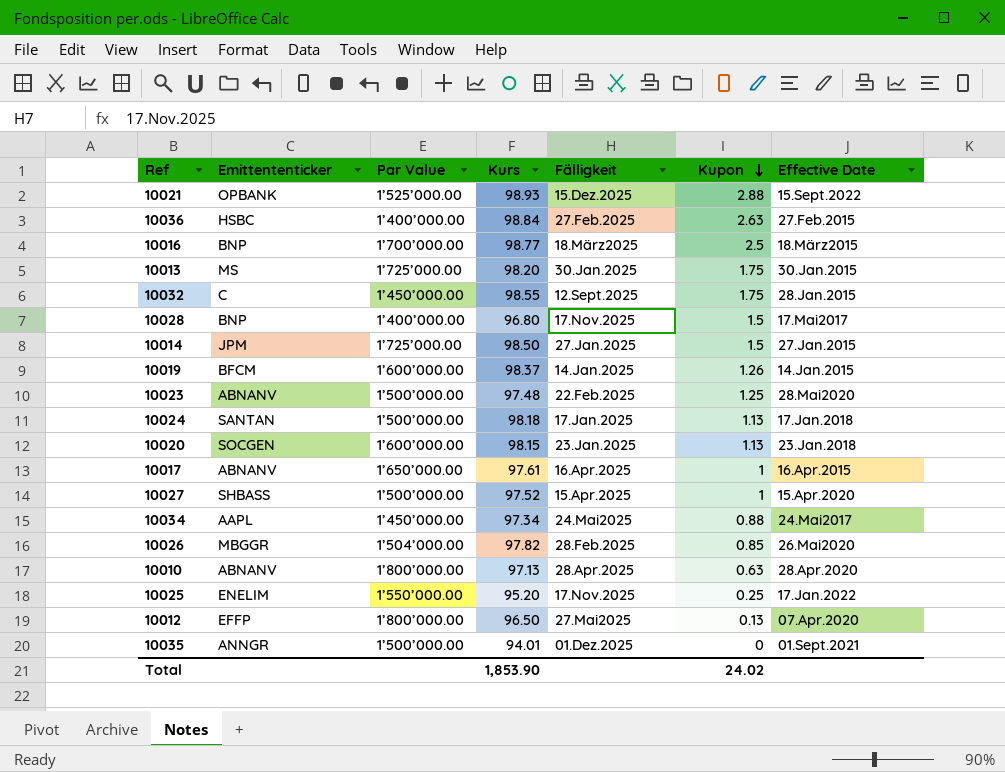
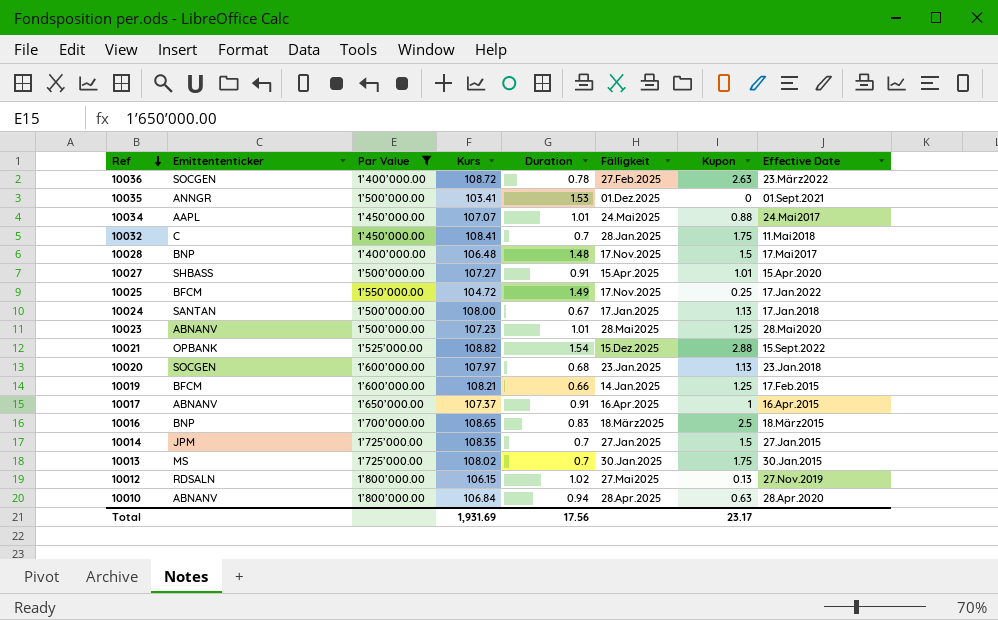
filter: none -> Par Value != 1’504’000.00
row order: Kupon descending -> Ref descending
column Duration | position: none -> 5
10036 | Emittententicker: HSBC -> SOCGEN
10036 | Kurs: 98.84 -> 108.72
10036 | Effective Date: 27.Feb.2015 -> 23.März2022
10035 | Kurs: 94.01 -> 103.41
10034 | Kurs: 97.34 -> 107.07
10032 | Kurs: 98.55 -> 108.41
10032 | Fälligkeit: 12.Sept.2025 -> 28.Jan.2025
10032 | Effective Date: 28.Jan.2015 -> 11.Mai2018
10028 | Kurs: 96.80 -> 106.48
10027 | Kurs: 97.52 -> 107.27
10027 | Kupon: 1 -> 1.01
10025 | Emittententicker: ENELIM -> BFCM
10025 | Kurs: 95.20 -> 104.72
10024 | Kurs: 98.18 -> 108.00
10023 | Kurs: 97.48 -> 107.23
10023 | Fälligkeit: 22.Feb.2025 -> 28.Mai2025
10021 | Kurs: 98.93 -> 108.82
10020 | Kurs: 98.15 -> 107.97
10019 | Kurs: 98.37 -> 108.21
10019 | Kupon: 1.26 -> 1.25
10019 | Effective Date: 14.Jan.2015 -> 17.Feb.2015
10017 | Kurs: 97.61 -> 107.37
10016 | Kurs: 98.77 -> 108.65
10014 | Kurs: 98.50 -> 108.35
10013 | Kurs: 98.20 -> 108.02
10012 | Emittententicker: EFFP -> RDSALN
10012 | Kurs: 96.50 -> 106.15
10012 | Effective Date: 07.Apr.2020 -> 27.Nov.2019
10010 | Kurs: 97.13 -> 106.84
Total | Kurs: 1,853.90 -> 1,931.69
Total | Kupon: 24.02 -> 23.17

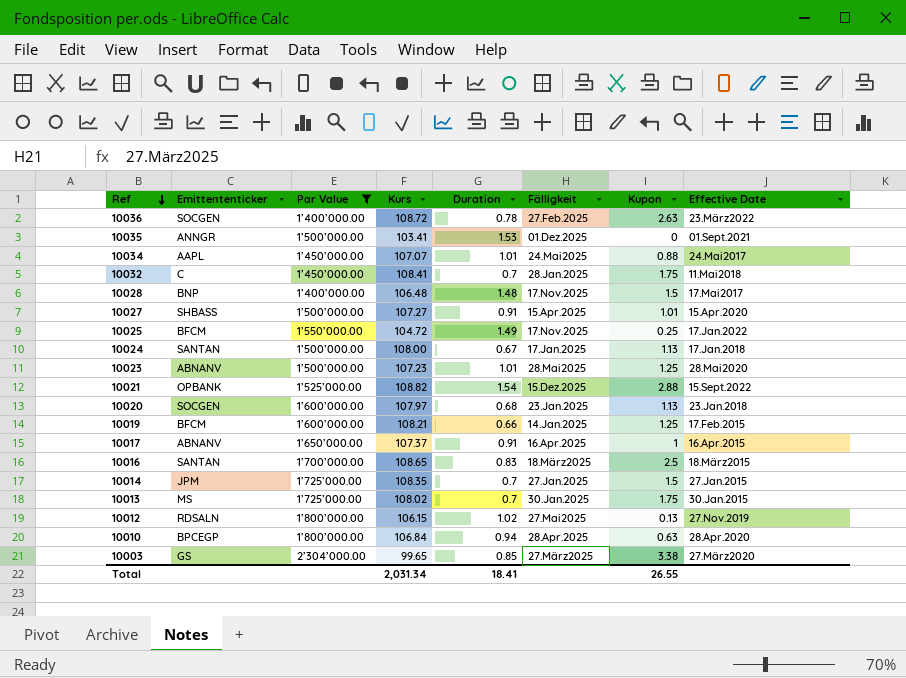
10016 | Emittententicker: BNP -> SANTAN
10010 | Emittententicker: ABNANV -> BPCEGP
row 10003: none -> GS | 2’304’000.00 | 99.65 | 0.85 | 27.März2025 | 3.38 | 27.März2020
Total | Kurs: 1,931.69 -> 2,031.34
Total | Duration: 17.56 -> 18.41
Total | Kupon: 23.17 -> 26.55

